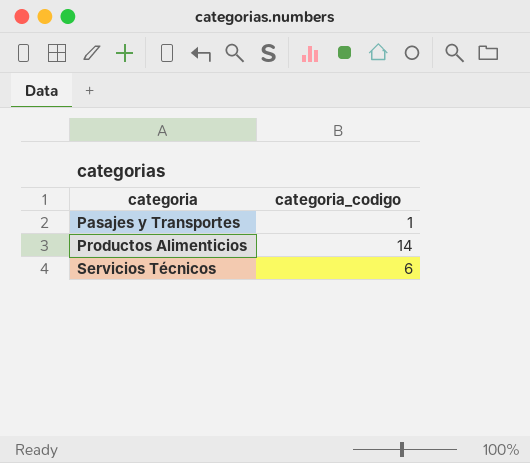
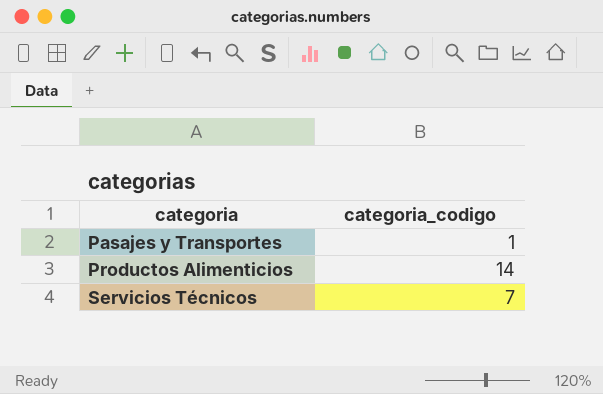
Servicios Técnicos | categoria_codigo: 6 -> 7

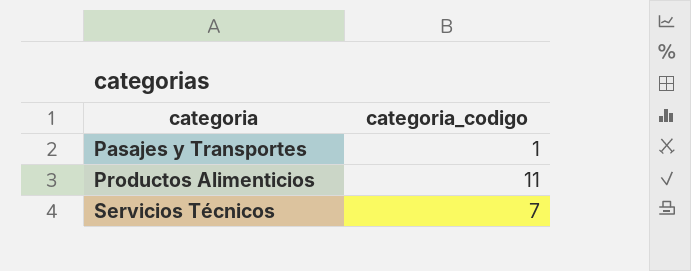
Productos Alimenticios | categoria_codigo: 14 -> 11

